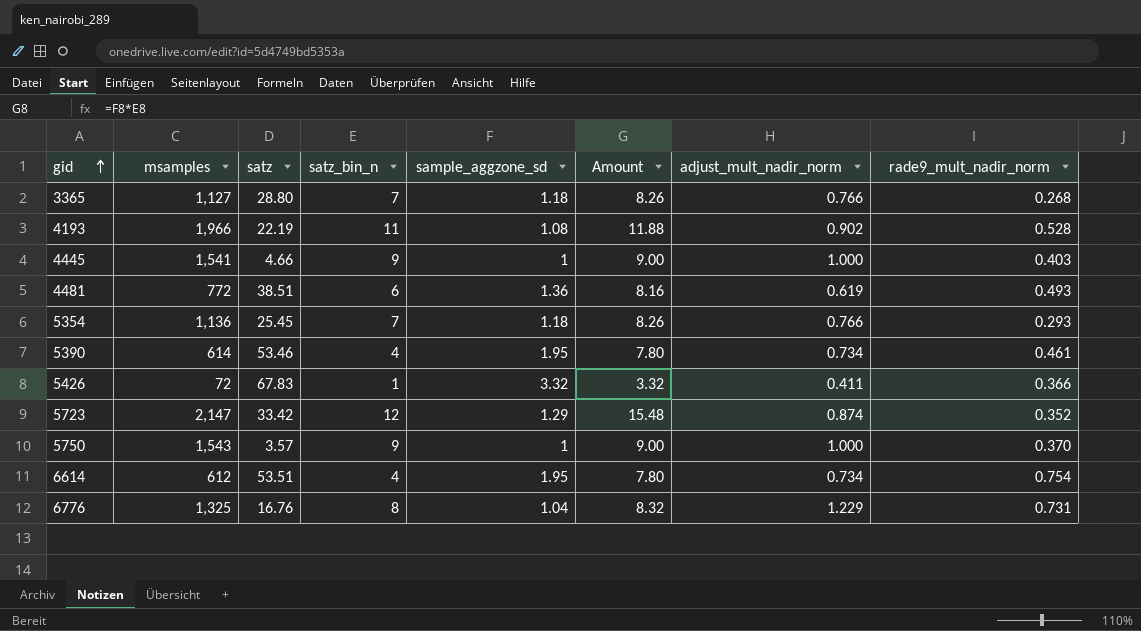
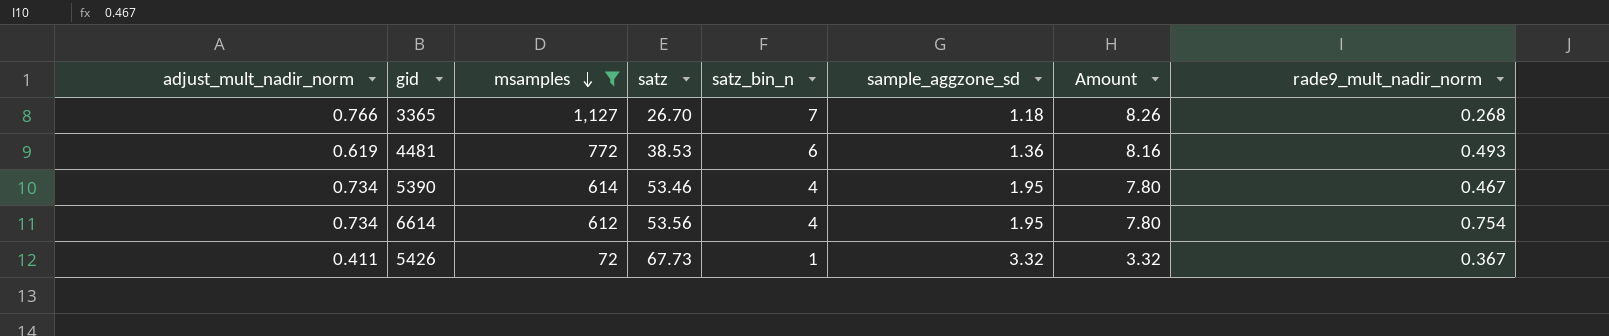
filter: none -> msamples <= 1,127
row order: gid ascending -> msamples descending
column adjust_mult_nadir_norm | position: 7 -> 1
3365 | satz: 28.80 -> 26.70
4481 | satz: 38.51 -> 38.53
5390 | rade9_mult_nadir_norm: 0.461 -> 0.467
6614 | satz: 53.51 -> 53.56
5426 | satz: 67.83 -> 67.73
5426 | rade9_mult_nadir_norm: 0.366 -> 0.367

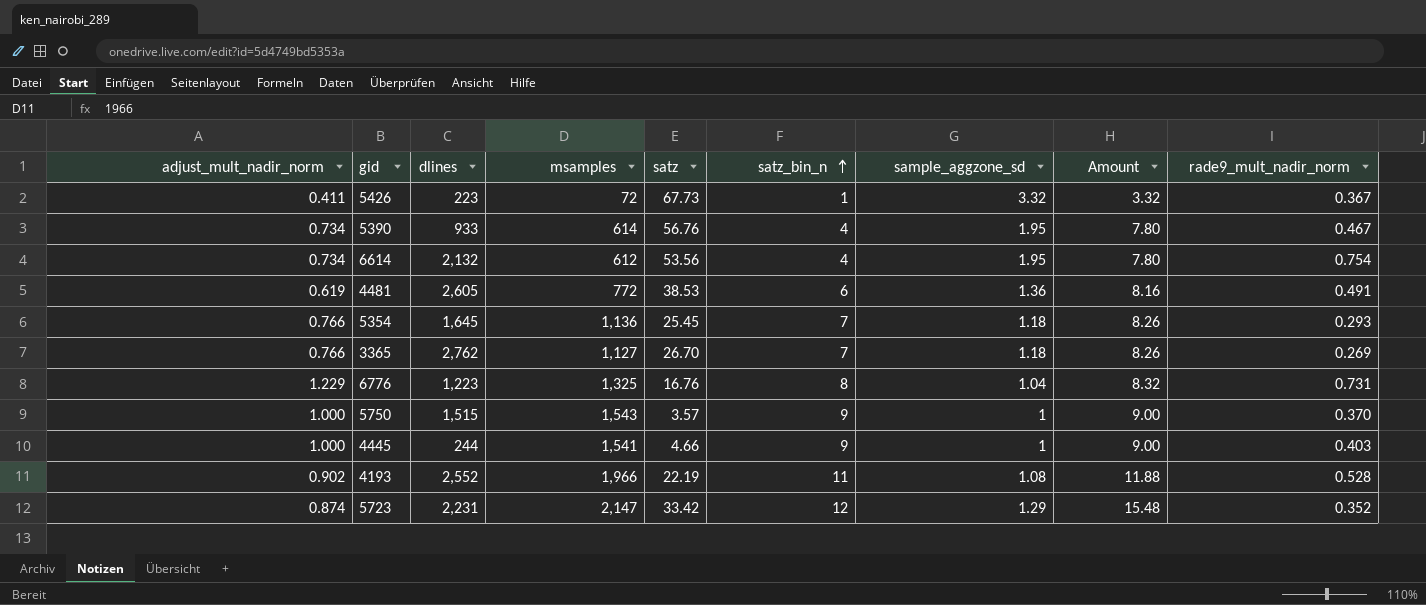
filter: msamples <= 1,127 -> none
row order: msamples descending -> satz_bin_n ascending
column dlines | position: none -> 3
5390 | satz: 53.46 -> 56.76
4481 | rade9_mult_nadir_norm: 0.493 -> 0.491
3365 | rade9_mult_nadir_norm: 0.268 -> 0.269

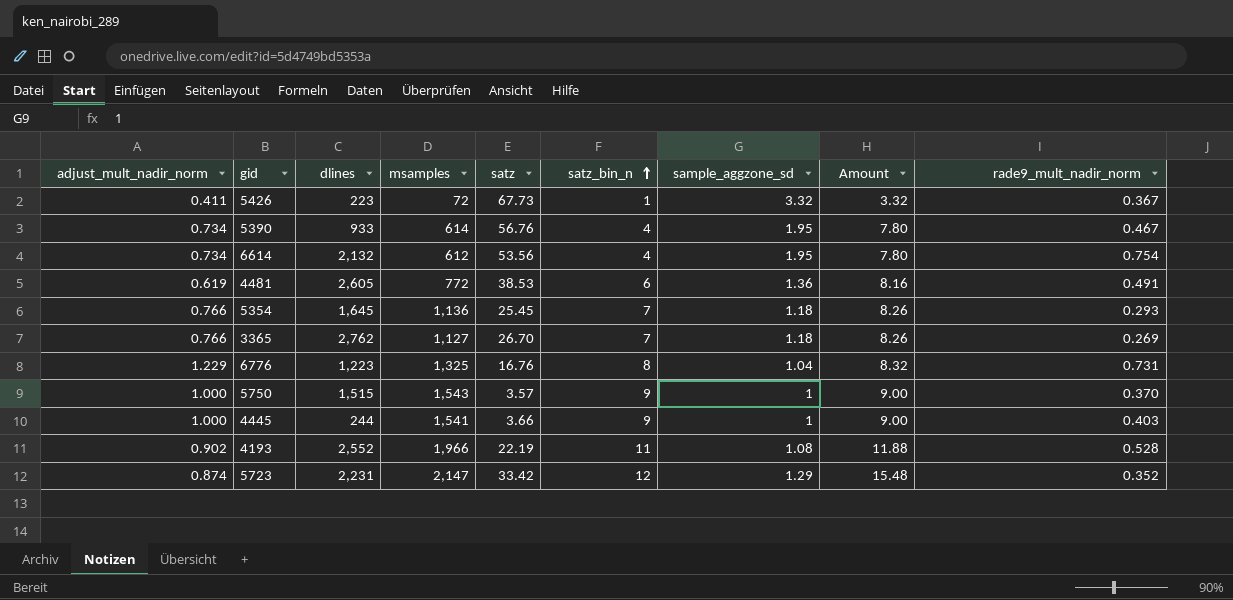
4445 | satz: 4.66 -> 3.66

